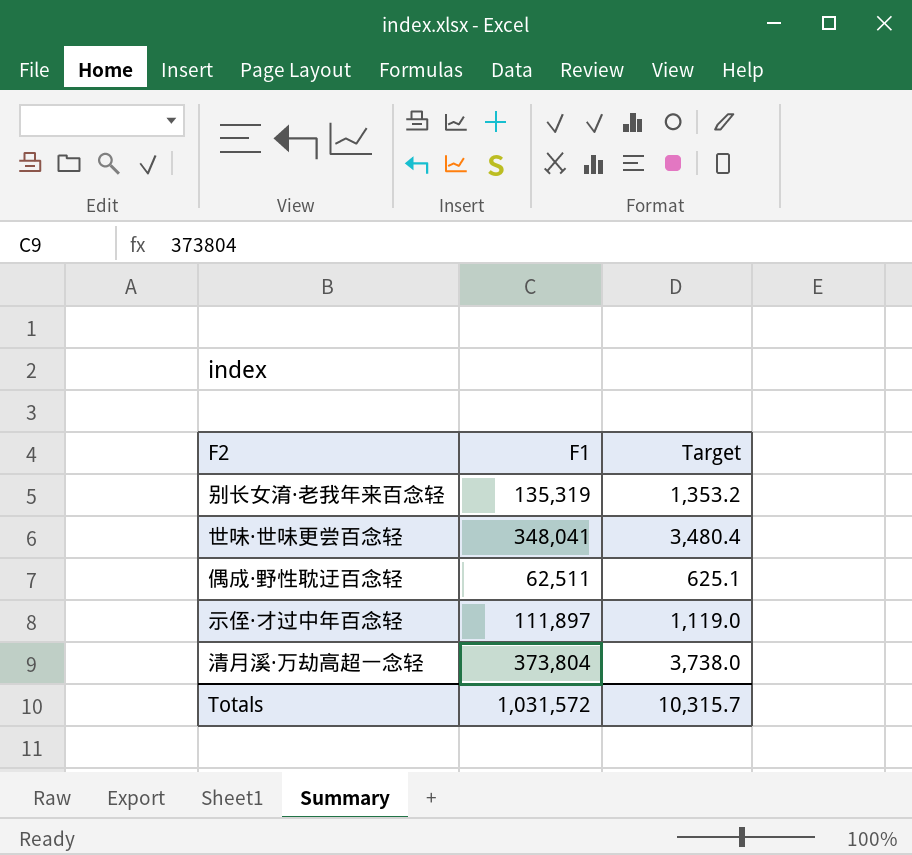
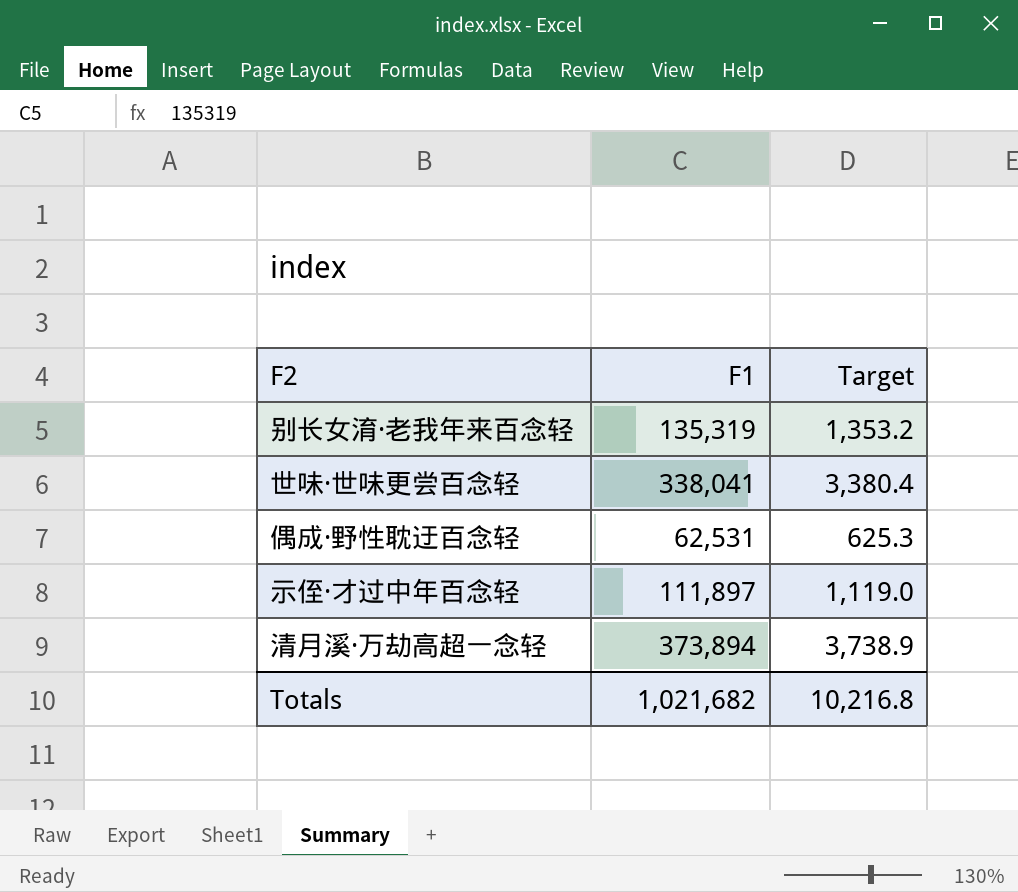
世味·世味更尝百念轻 | F1: 348,041 -> 338,041
世味·世味更尝百念轻 | Target: 3,480.4 -> 3,380.4
偶成·野性耽迂百念轻 | F1: 62,511 -> 62,531
偶成·野性耽迂百念轻 | Target: 625.1 -> 625.3
清月溪·万劫高超一念轻 | F1: 373,804 -> 373,894
清月溪·万劫高超一念轻 | Target: 3,738.0 -> 3,738.9
Totals | F1: 1,031,572 -> 1,021,682
Totals | Target: 10,315.7 -> 10,216.8

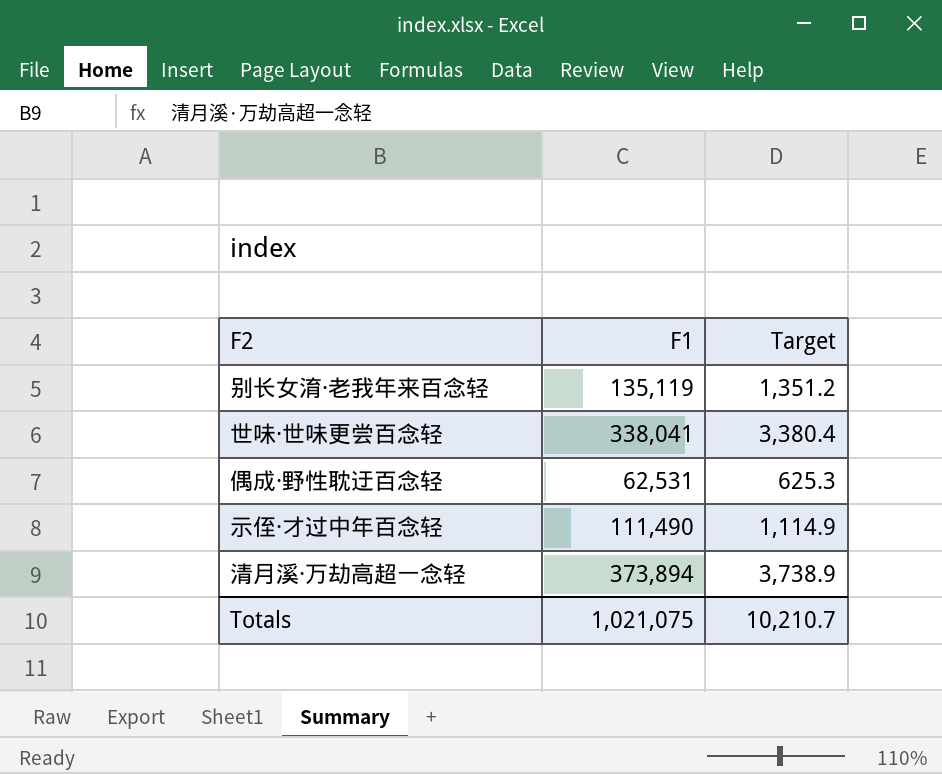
别长女淯·老我年来百念轻 | F1: 135,319 -> 135,119
别长女淯·老我年来百念轻 | Target: 1,353.2 -> 1,351.2
示侄·才过中年百念轻 | F1: 111,897 -> 111,490
示侄·才过中年百念轻 | Target: 1,119.0 -> 1,114.9
Totals | F1: 1,021,682 -> 1,021,075
Totals | Target: 10,216.8 -> 10,210.7

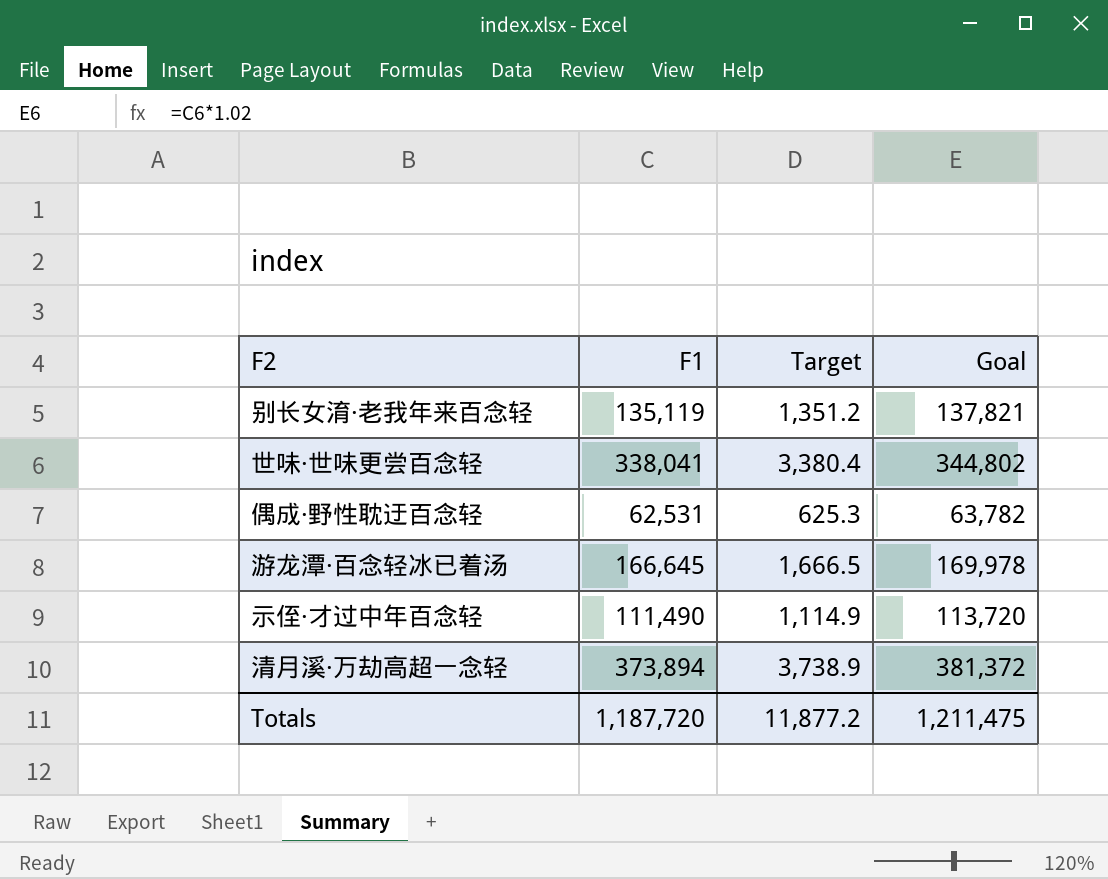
column Goal | formula: none -> [F1] * 1.02
row 游龙潭·百念轻冰已着汤: none -> 166,645 | 1,666.5 | 169,978
Totals | F1: 1,021,075 -> 1,187,720
Totals | Target: 10,210.7 -> 11,877.2

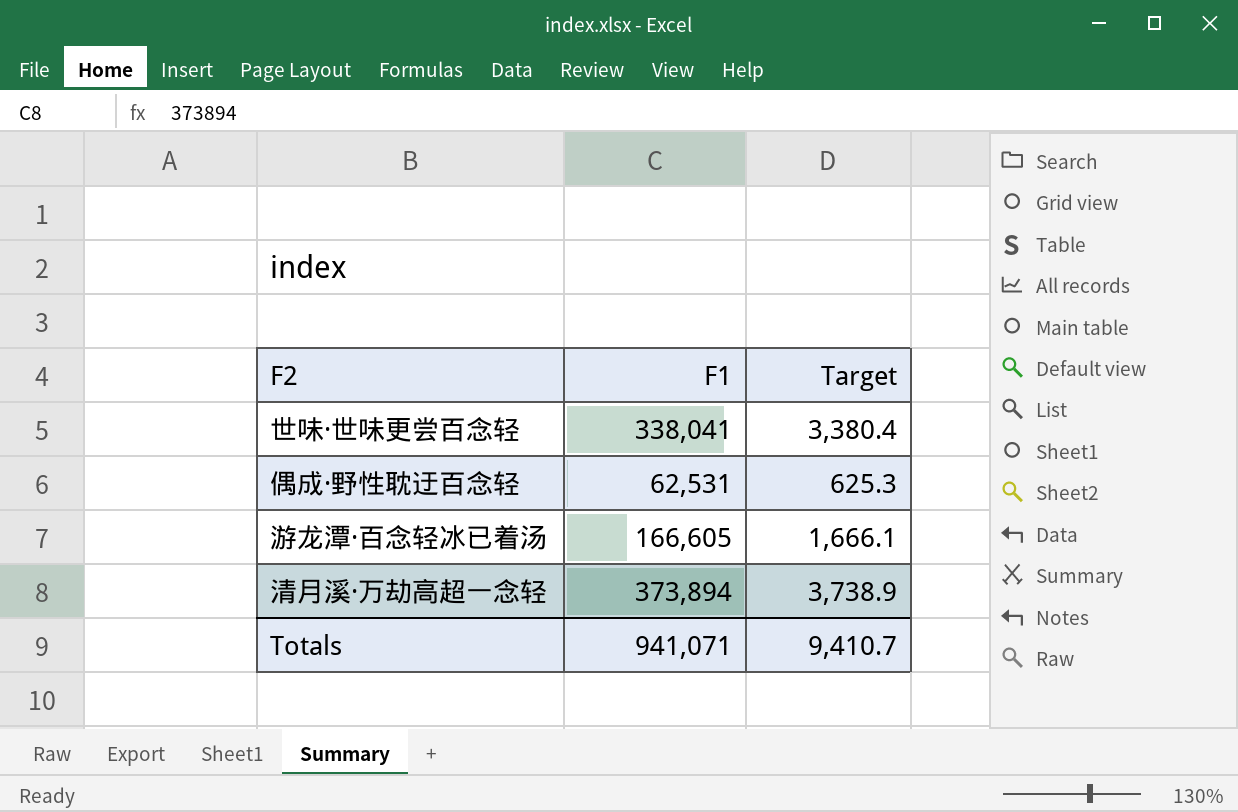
column Goal | formula: [F1] * 1.02 -> none
row 别长女淯·老我年来百念轻: 135,119 | 1,351.2 | 137,821 -> none
row 示侄·才过中年百念轻: 111,490 | 1,114.9 | 113,720 -> none
游龙潭·百念轻冰已着汤 | F1: 166,645 -> 166,605
游龙潭·百念轻冰已着汤 | Target: 1,666.5 -> 1,666.1
Totals | F1: 1,187,720 -> 941,071
Totals | Target: 11,877.2 -> 9,410.7

